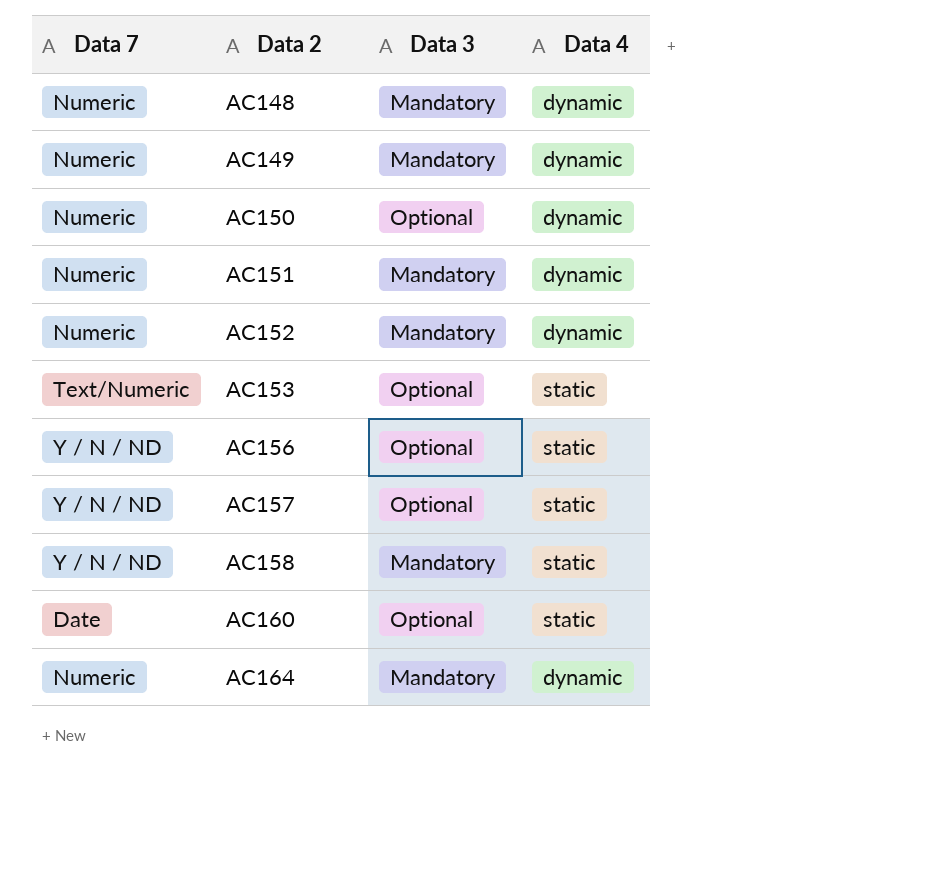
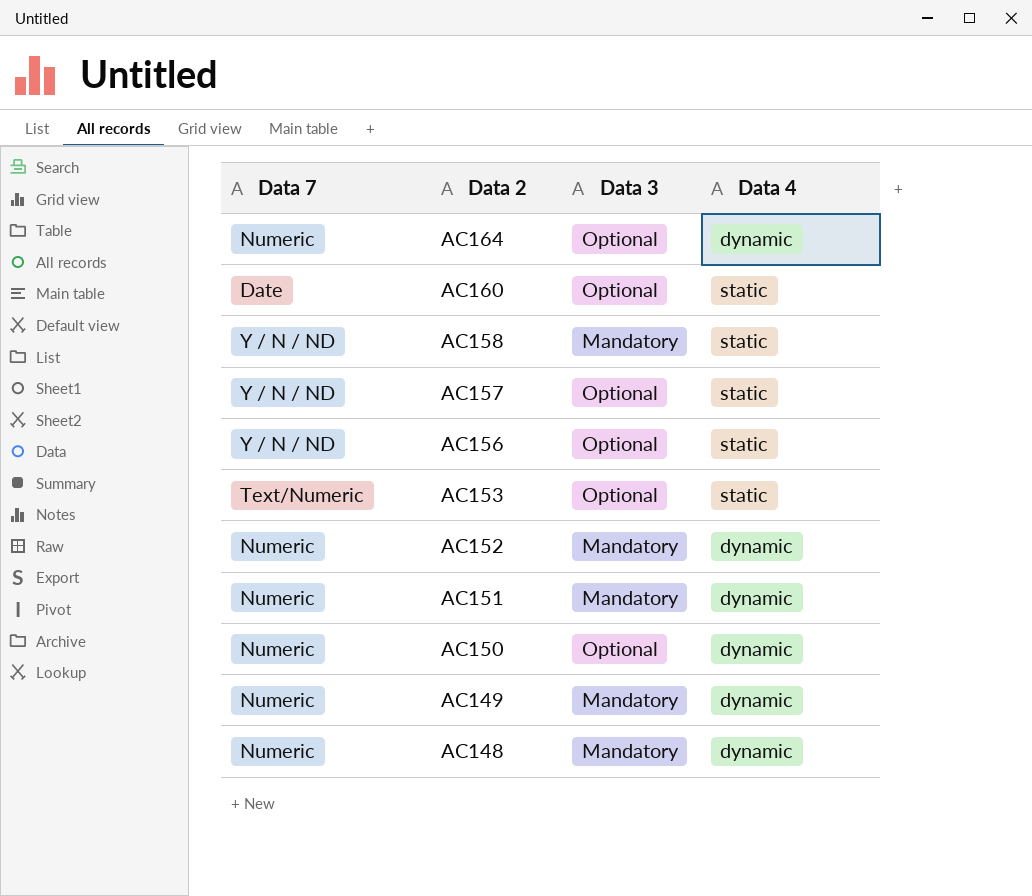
row order: Data 2 ascending -> Data 2 descending
AC164 | Data 3: Mandatory -> Optional

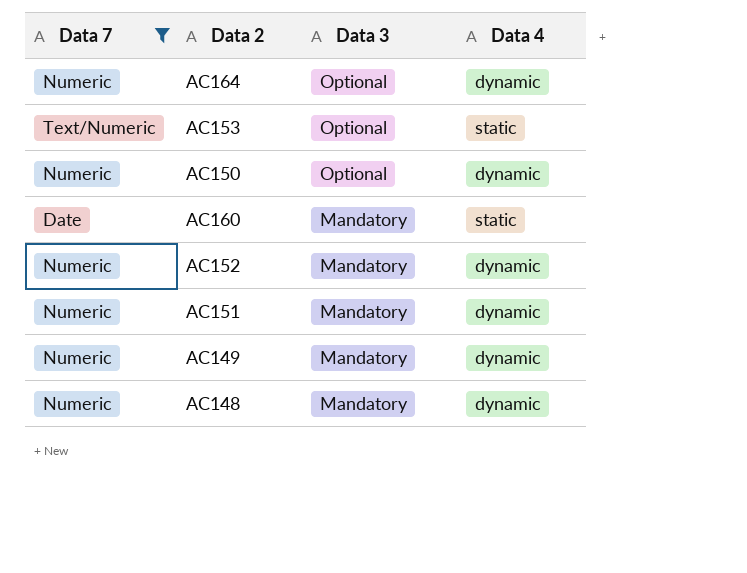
filter: none -> Data 7 != Y / N / ND
row order: Data 2 descending -> Data 3 descending
AC160 | Data 3: Optional -> Mandatory

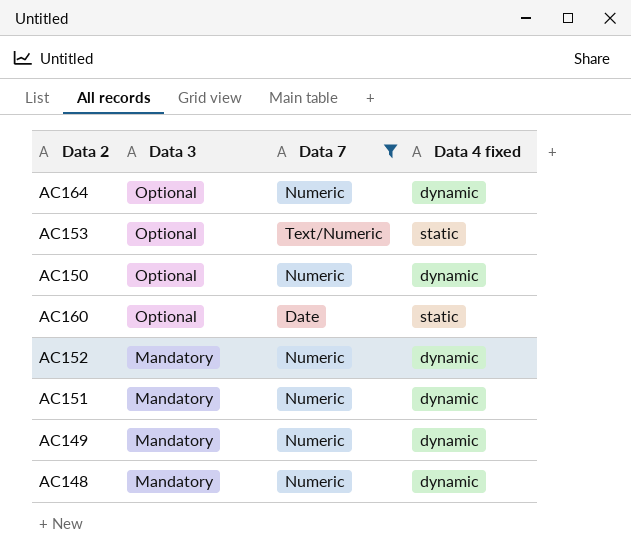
column Data 7 | position: 1 -> 3
column name: Data 4 -> Data 4 fixed
AC160 | Data 3: Mandatory -> Optional

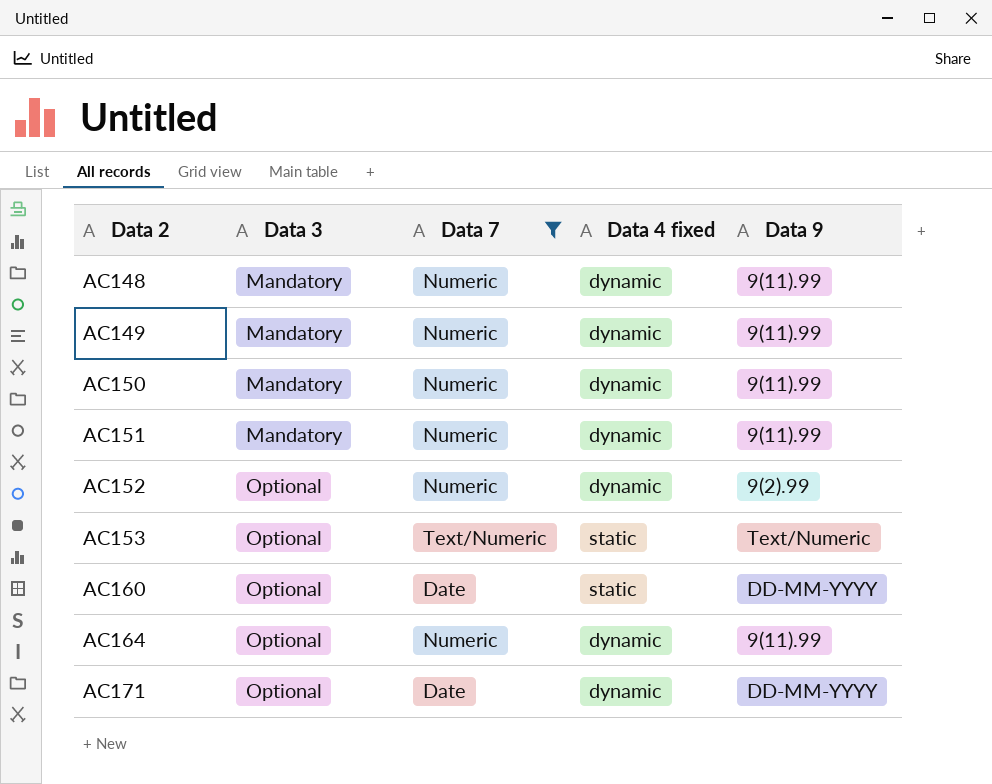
row order: Data 3 descending -> Data 2 ascending
column Data 9 | position: none -> 5
AC150 | Data 3: Optional -> Mandatory
AC152 | Data 3: Mandatory -> Optional
row AC171: none -> Optional | Date | dynamic | DD-MM-YYYY

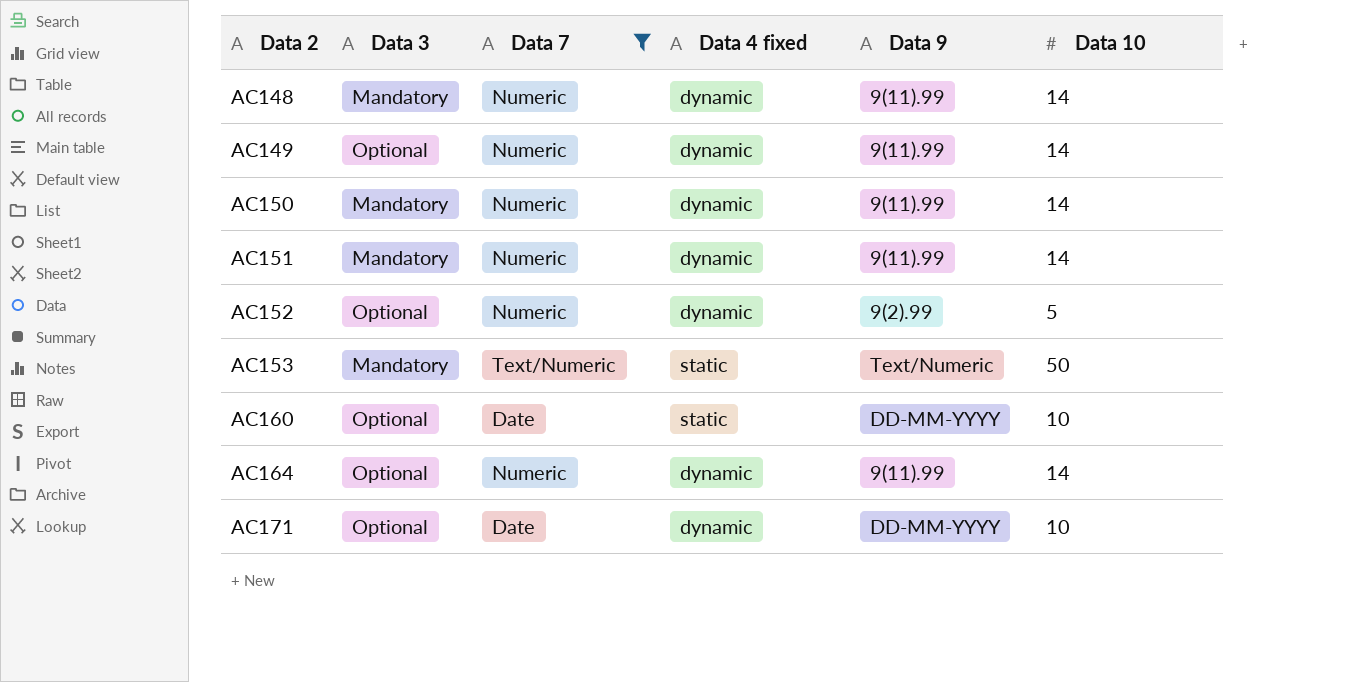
column Data 10 | position: none -> 6
AC149 | Data 3: Mandatory -> Optional
AC153 | Data 3: Optional -> Mandatory

